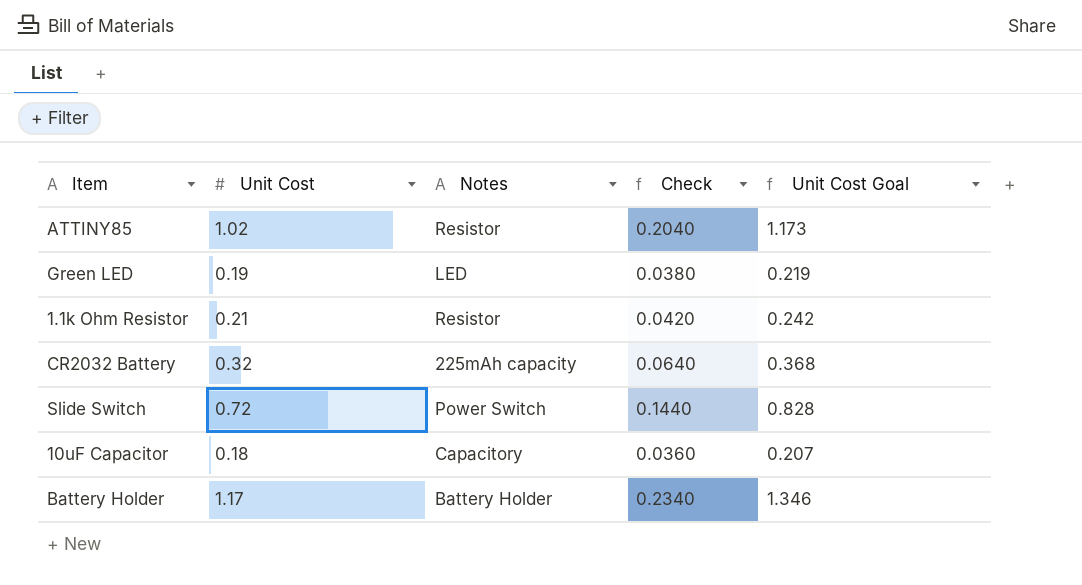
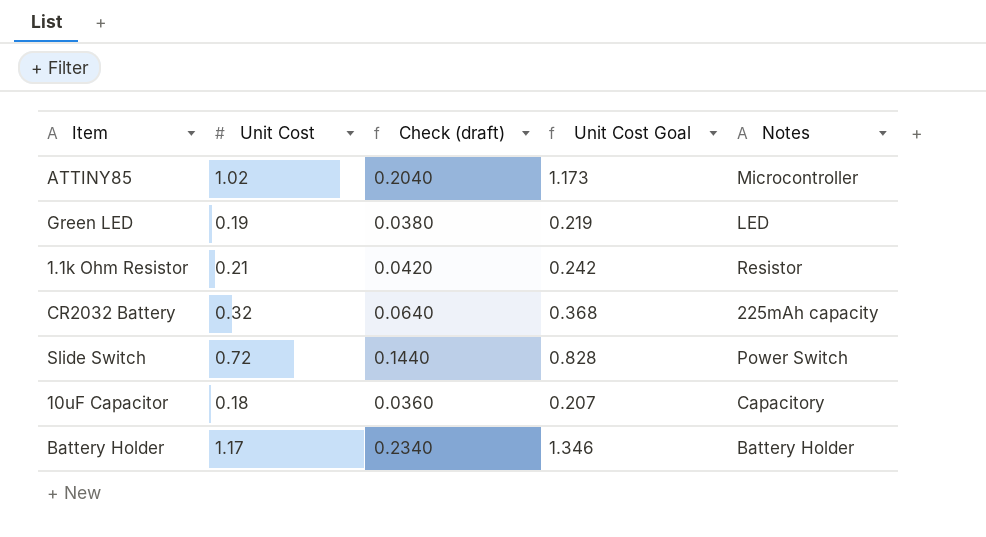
column name: Check -> Check (draft)
column Notes | position: 3 -> 5
ATTINY85 | Notes: Resistor -> Microcontroller

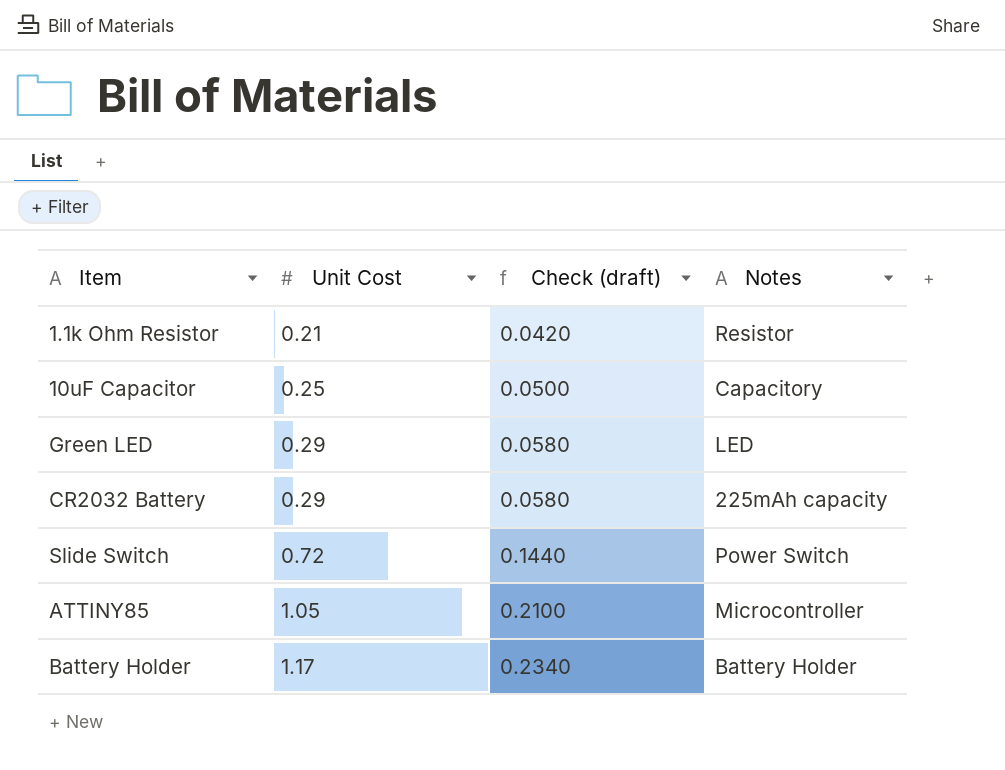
row order: none -> Unit Cost ascending
column Unit Cost Goal | formula: [Unit Cost] * 1.15 -> none
10uF Capacitor | Unit Cost: 0.18 -> 0.25
10uF Capacitor | Check (draft): 0.0360 -> 0.0500
Green LED | Unit Cost: 0.19 -> 0.29
Green LED | Check (draft): 0.0380 -> 0.0580
CR2032 Battery | Unit Cost: 0.32 -> 0.29
CR2032 Battery | Check (draft): 0.0640 -> 0.0580
ATTINY85 | Unit Cost: 1.02 -> 1.05
ATTINY85 | Check (draft): 0.2040 -> 0.2100

